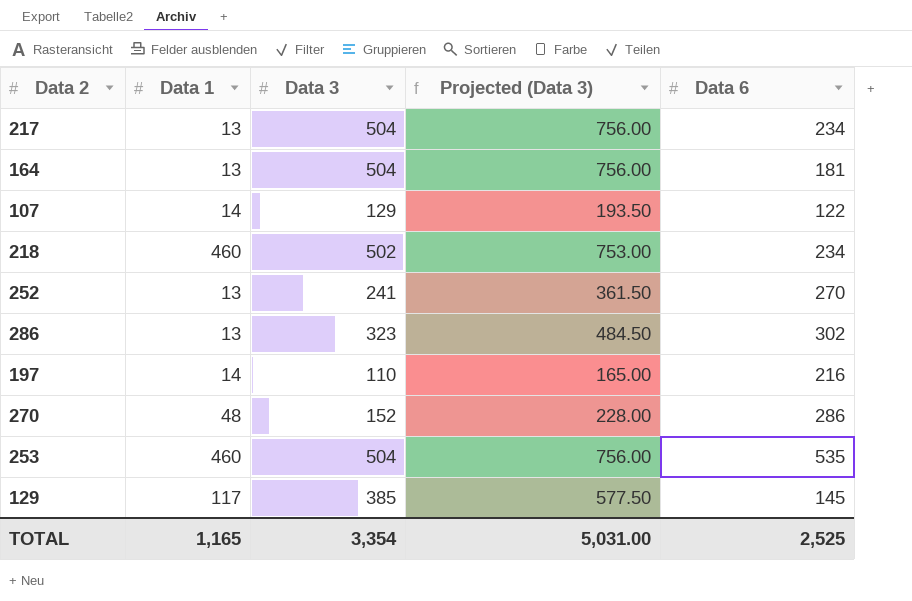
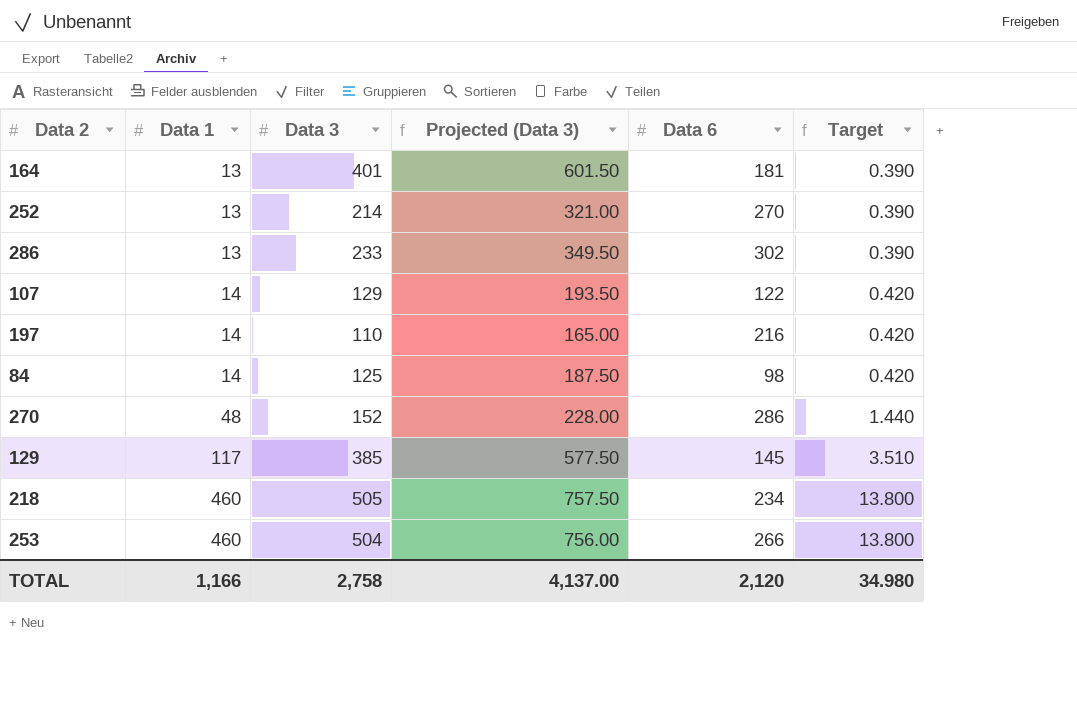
row order: none -> Data 1 ascending
column Target | formula: none -> [Data 1] * 0.03
row 217: 13 | 504 | 756.00 | 234 -> none
164 | Data 3: 504 -> 401
164 | Projected (Data 3): 756.00 -> 601.50
252 | Data 3: 241 -> 214
252 | Projected (Data 3): 361.50 -> 321.00
286 | Data 3: 323 -> 233
286 | Projected (Data 3): 484.50 -> 349.50
row 84: none -> 14 | 125 | 187.50 | 98 | 0.420
218 | Data 3: 502 -> 505
218 | Projected (Data 3): 753.00 -> 757.50
253 | Data 6: 535 -> 266
TOTAL | Data 1: 1,165 -> 1,166
TOTAL | Data 3: 3,354 -> 2,758
TOTAL | Projected (Data 3): 5,031.00 -> 4,137.00
TOTAL | Data 6: 2,525 -> 2,120

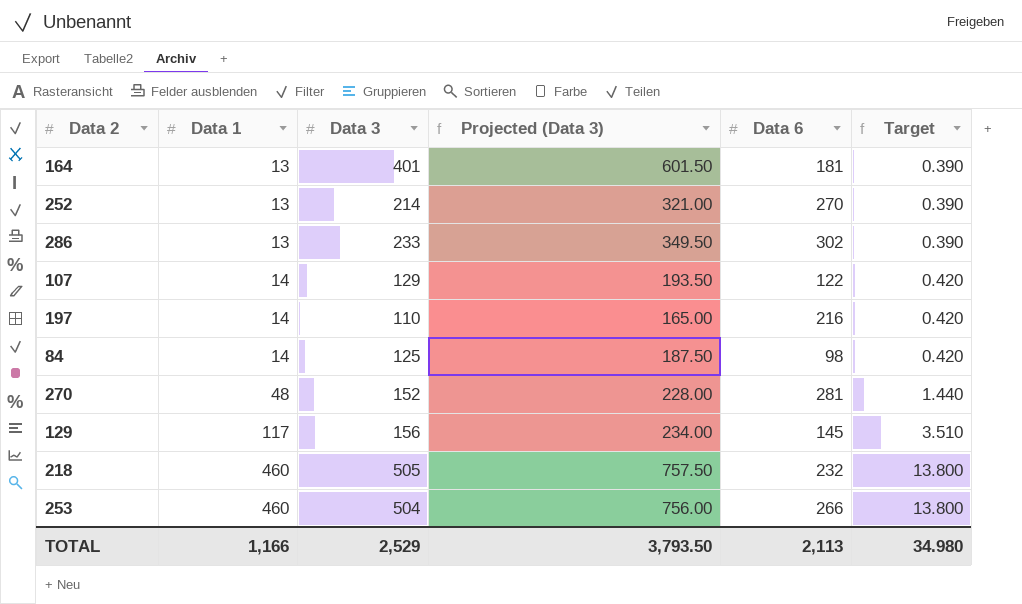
270 | Data 6: 286 -> 281
129 | Data 3: 385 -> 156
129 | Projected (Data 3): 577.50 -> 234.00
218 | Data 6: 234 -> 232
TOTAL | Data 3: 2,758 -> 2,529
TOTAL | Projected (Data 3): 4,137.00 -> 3,793.50
TOTAL | Data 6: 2,120 -> 2,113

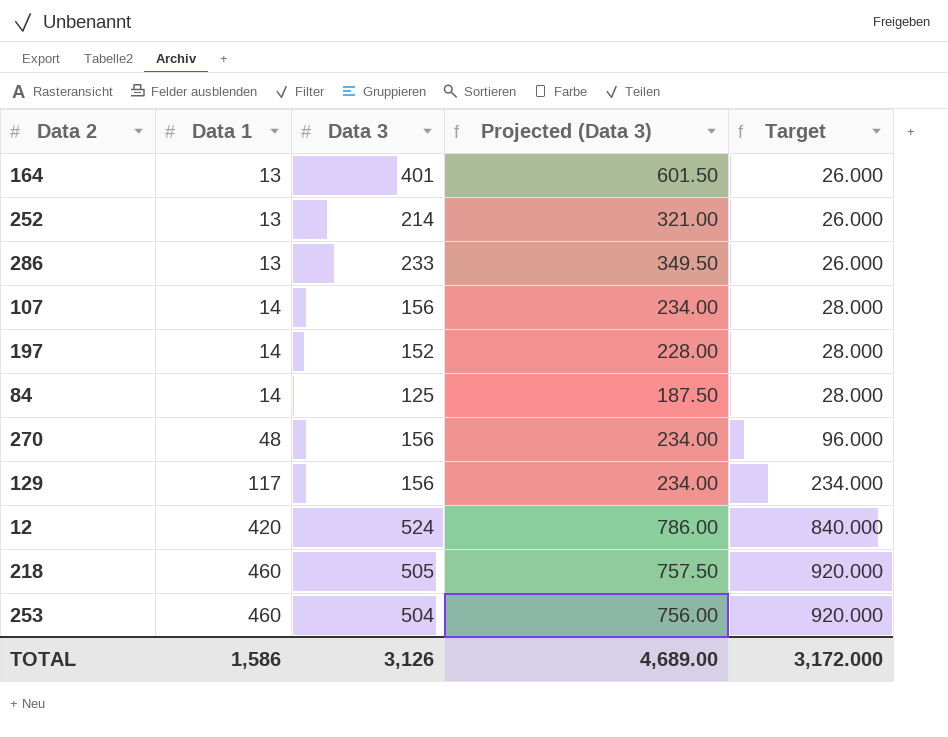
column Data 6 | position: 5 -> none
column Target | formula: [Data 1] * 0.03 -> [Data 1] * 2
107 | Data 3: 129 -> 156
107 | Projected (Data 3): 193.50 -> 234.00
197 | Data 3: 110 -> 152
197 | Projected (Data 3): 165.00 -> 228.00
270 | Data 3: 152 -> 156
270 | Projected (Data 3): 228.00 -> 234.00
row 12: none -> 420 | 524 | 786.00 | 840.000
TOTAL | Data 1: 1,166 -> 1,586
TOTAL | Data 3: 2,529 -> 3,126
TOTAL | Projected (Data 3): 3,793.50 -> 4,689.00
TOTAL | Target: 34.980 -> 3,172.000

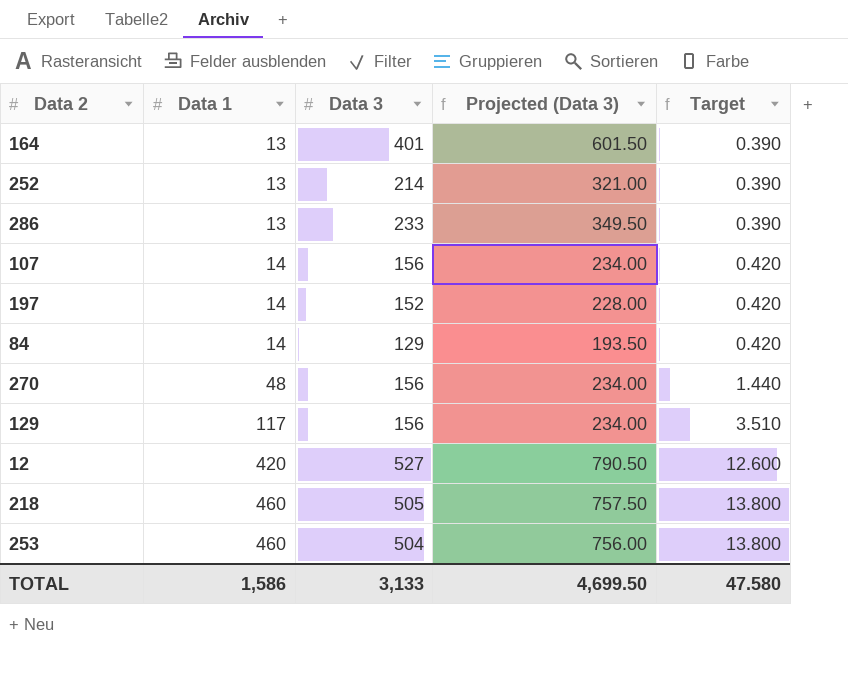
column Target | formula: [Data 1] * 2 -> [Data 1] * 0.03
84 | Data 3: 125 -> 129
84 | Projected (Data 3): 187.50 -> 193.50
12 | Data 3: 524 -> 527
12 | Projected (Data 3): 786.00 -> 790.50
TOTAL | Data 3: 3,126 -> 3,133
TOTAL | Projected (Data 3): 4,689.00 -> 4,699.50
TOTAL | Target: 3,172.000 -> 47.580

